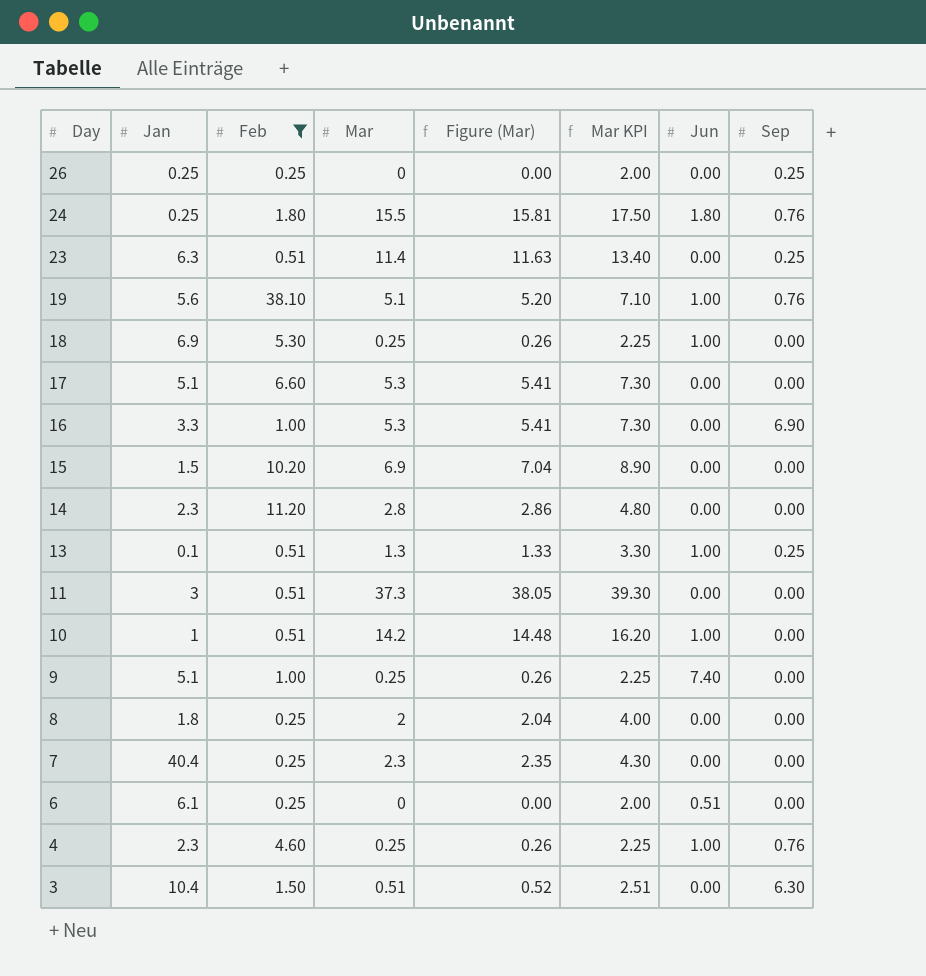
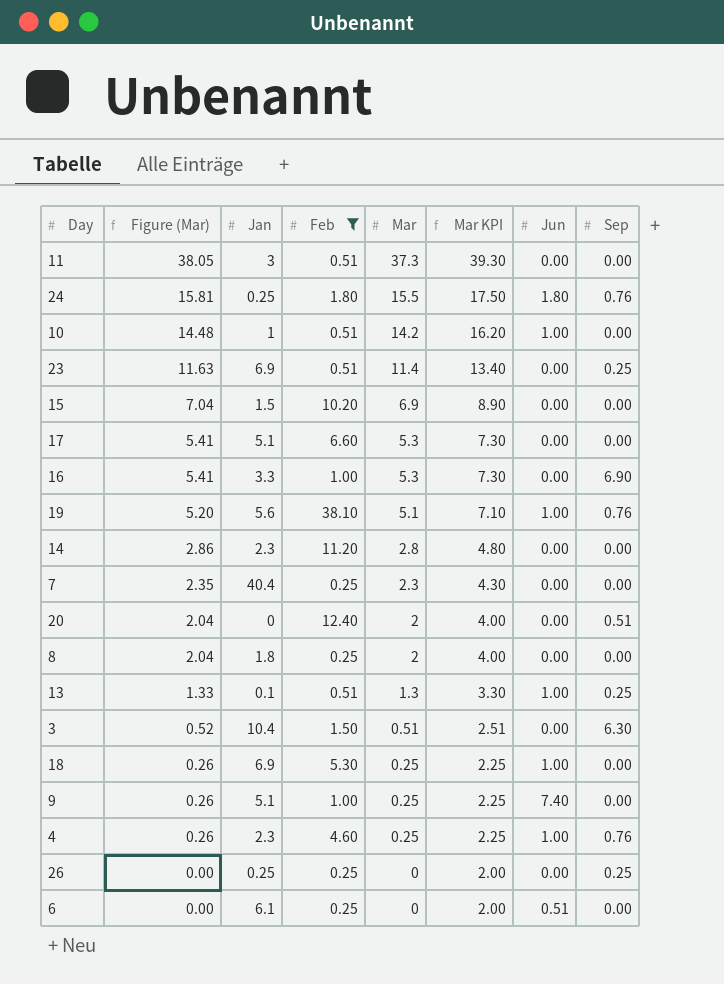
row order: Day descending -> Figure (Mar) descending
column Figure (Mar) | position: 5 -> 2
23 | Jan: 6.3 -> 6.9
row 20: none -> 2.04 | 0 | 12.40 | 2 | 4.00 | 0.00 | 0.51

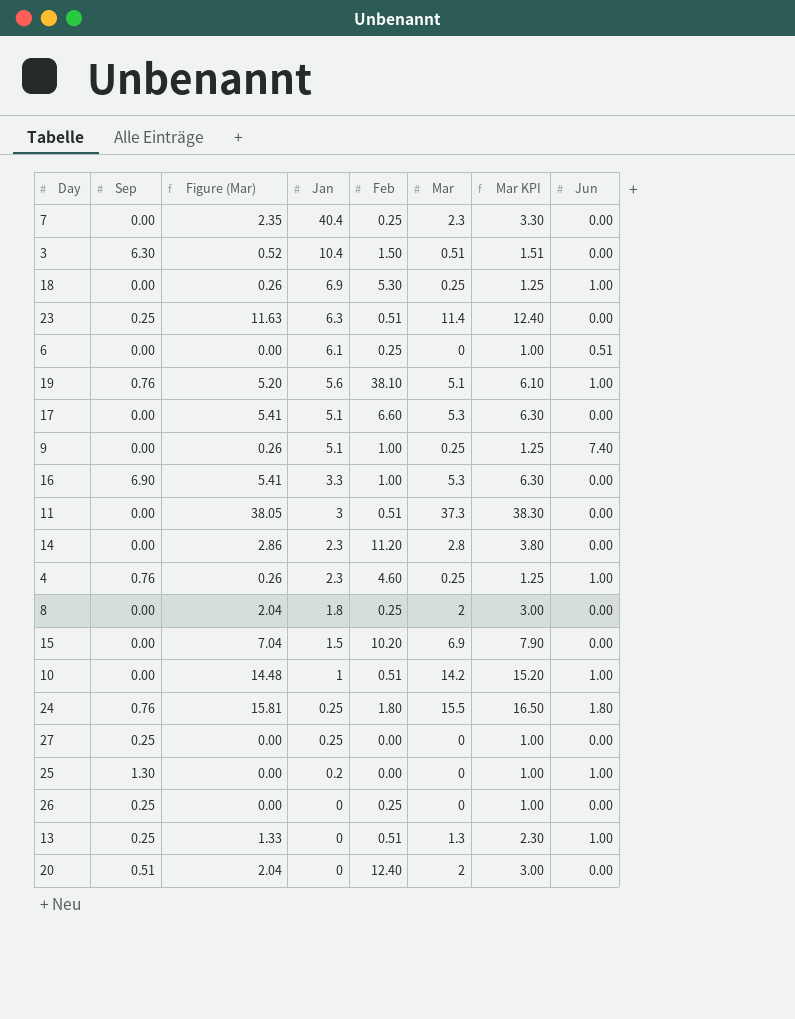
filter: Feb != 0.00 -> none
row order: Figure (Mar) descending -> Jan descending
column Sep | position: 8 -> 2
column Mar KPI | formula: [Mar] + 2 -> [Mar] + 1
23 | Jan: 6.9 -> 6.3
26 | Jan: 0.25 -> 0
13 | Jan: 0.1 -> 0

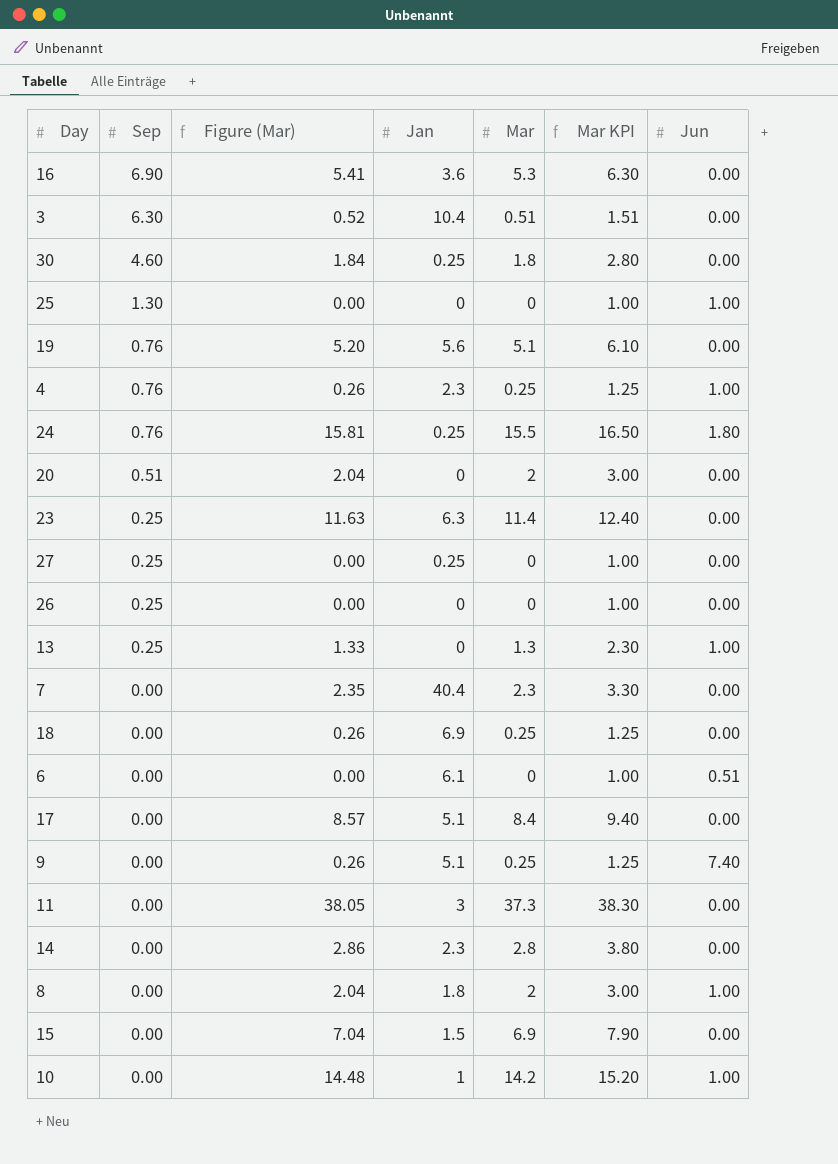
row order: Jan descending -> Sep descending
column Feb | position: 5 -> none
16 | Jan: 3.3 -> 3.6
row 30: none -> 4.60 | 1.84 | 0.25 | 1.8 | 2.80 | 0.00
25 | Jan: 0.2 -> 0
19 | Jun: 1.00 -> 0.00
18 | Jun: 1.00 -> 0.00
17 | Figure (Mar): 5.41 -> 8.57
17 | Mar: 5.3 -> 8.4
17 | Mar KPI: 6.30 -> 9.40
8 | Jun: 0.00 -> 1.00

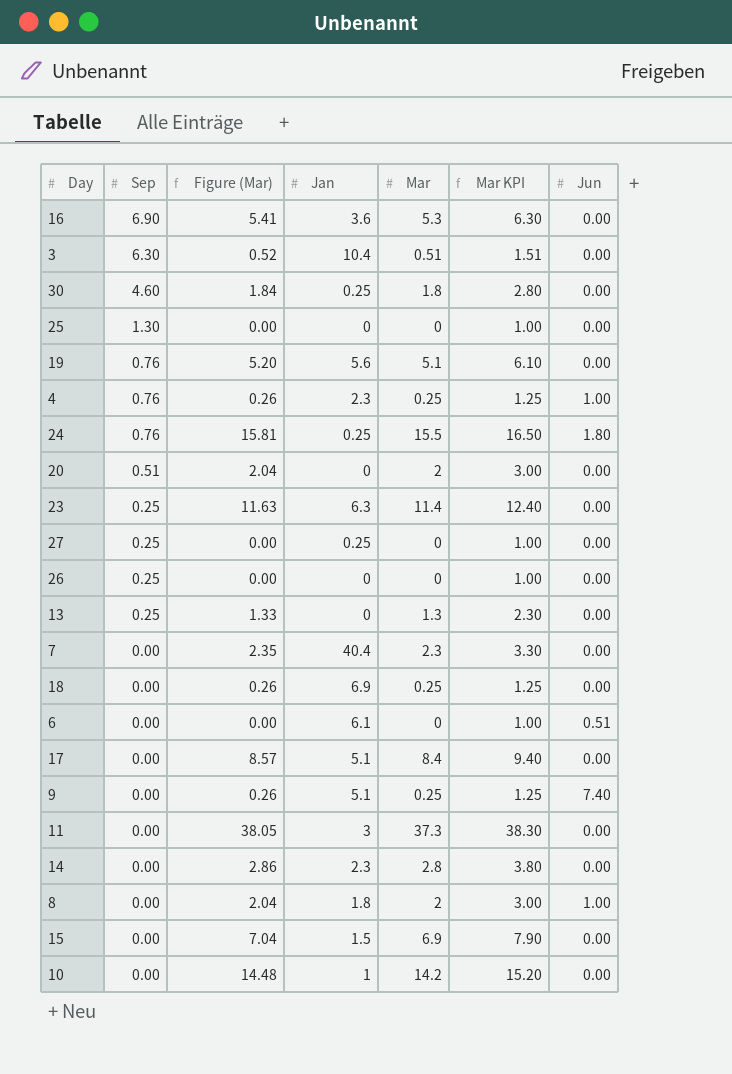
25 | Jun: 1.00 -> 0.00
13 | Jun: 1.00 -> 0.00
10 | Jun: 1.00 -> 0.00

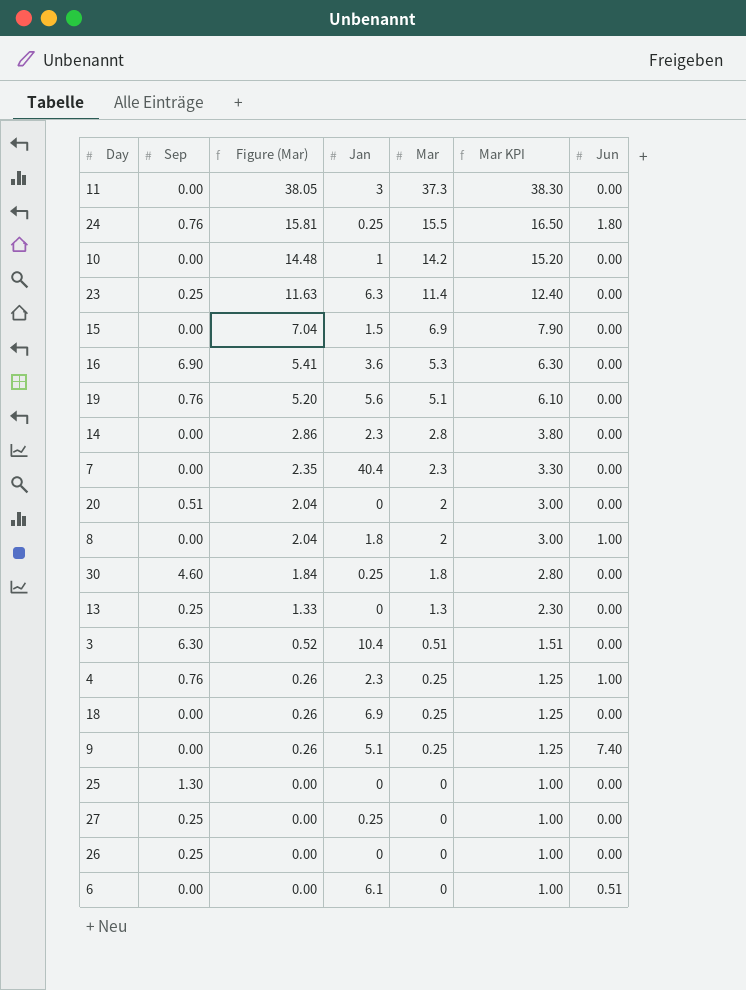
row order: Sep descending -> Figure (Mar) descending
row 17: 0.00 | 8.57 | 5.1 | 8.4 | 9.40 | 0.00 -> none

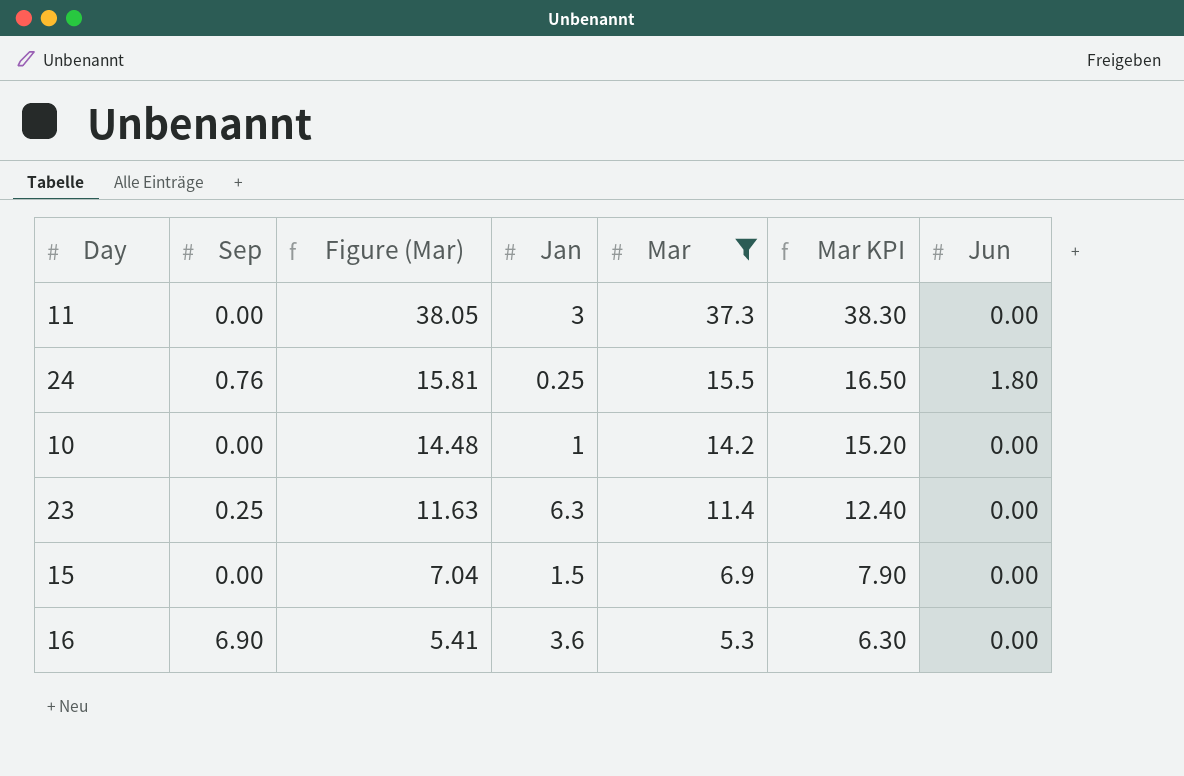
filter: none -> Mar >= 5.3

